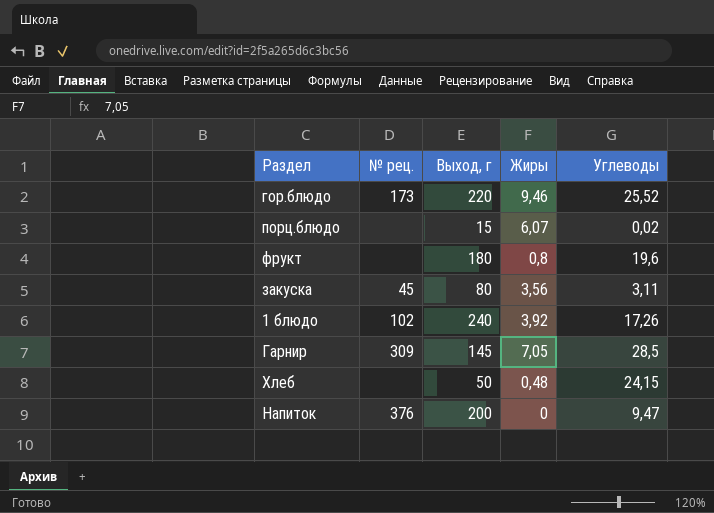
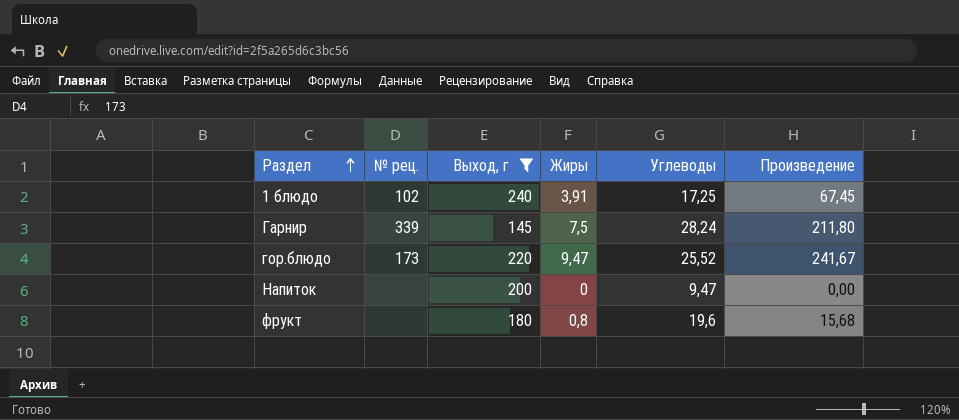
filter: none -> Выход, г >= 145
row order: none -> Раздел ascending
column Произведение | formula: none -> [Жиры] * [Углеводы]
1 блюдо | Жиры: 3,92 -> 3,91
1 блюдо | Углеводы: 17,26 -> 17,25
Гарнир | № рец.: 309 -> 339
Гарнир | Жиры: 7,05 -> 7,5
Гарнир | Углеводы: 28,5 -> 28,24
гор.блюдо | Жиры: 9,46 -> 9,47
Напиток | № рец.: 376 -> none

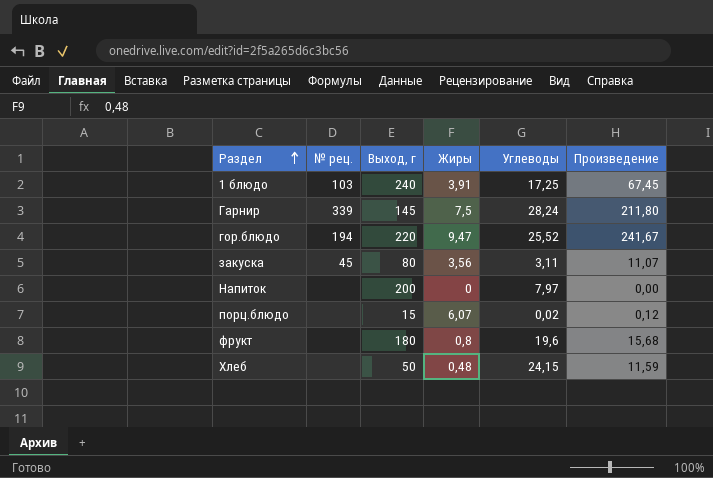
filter: Выход, г >= 145 -> none
1 блюдо | № рец.: 102 -> 103
гор.блюдо | № рец.: 173 -> 194
Напиток | Углеводы: 9,47 -> 7,97

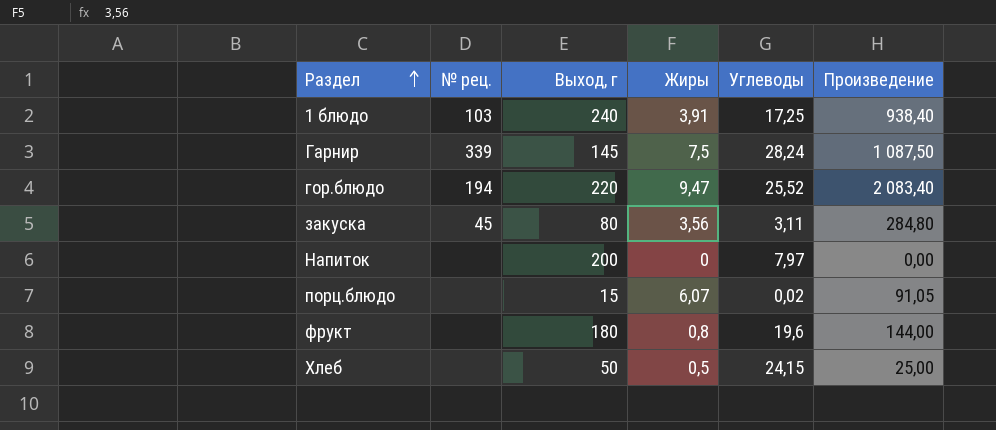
column Произведение | formula: [Жиры] * [Углеводы] -> [Выход, г] * [Жиры]
Хлеб | Жиры: 0,48 -> 0,5

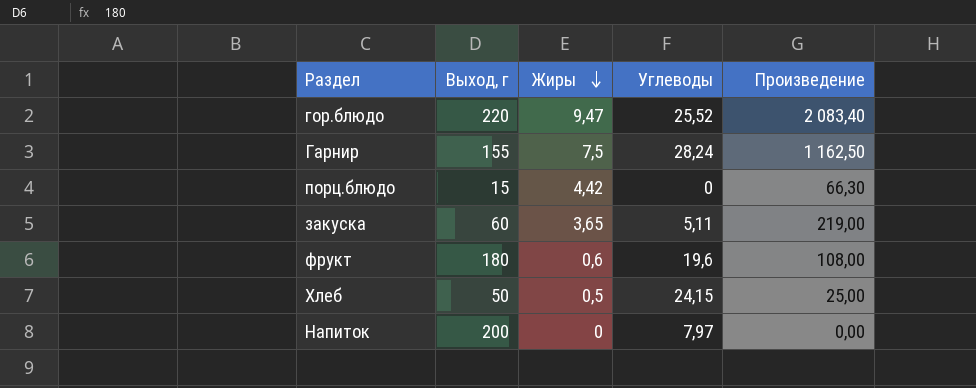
row order: Раздел ascending -> Жиры descending
column № рец. | position: 2 -> none
row 1 блюдо: 103 | 240 | 3,91 | 17,25 | 938,40 -> none
Гарнир | Выход, г: 145 -> 155
Гарнир | Произведение: 1 087,50 -> 1 162,50
порц.блюдо | Жиры: 6,07 -> 4,42
порц.блюдо | Углеводы: 0,02 -> 0
порц.блюдо | Произведение: 91,05 -> 66,30
закуска | Выход, г: 80 -> 60
закуска | Жиры: 3,56 -> 3,65
закуска | Углеводы: 3,11 -> 5,11
закуска | Произведение: 284,80 -> 219,00
фрукт | Жиры: 0,8 -> 0,6
фрукт | Произведение: 144,00 -> 108,00

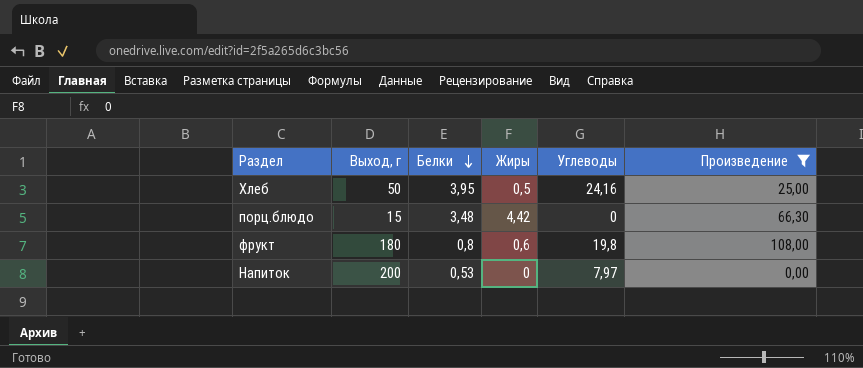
filter: none -> Произведение <= 108,00
row order: Жиры descending -> Белки descending
column Белки | position: none -> 3
Хлеб | Углеводы: 24,15 -> 24,16
фрукт | Углеводы: 19,6 -> 19,8

